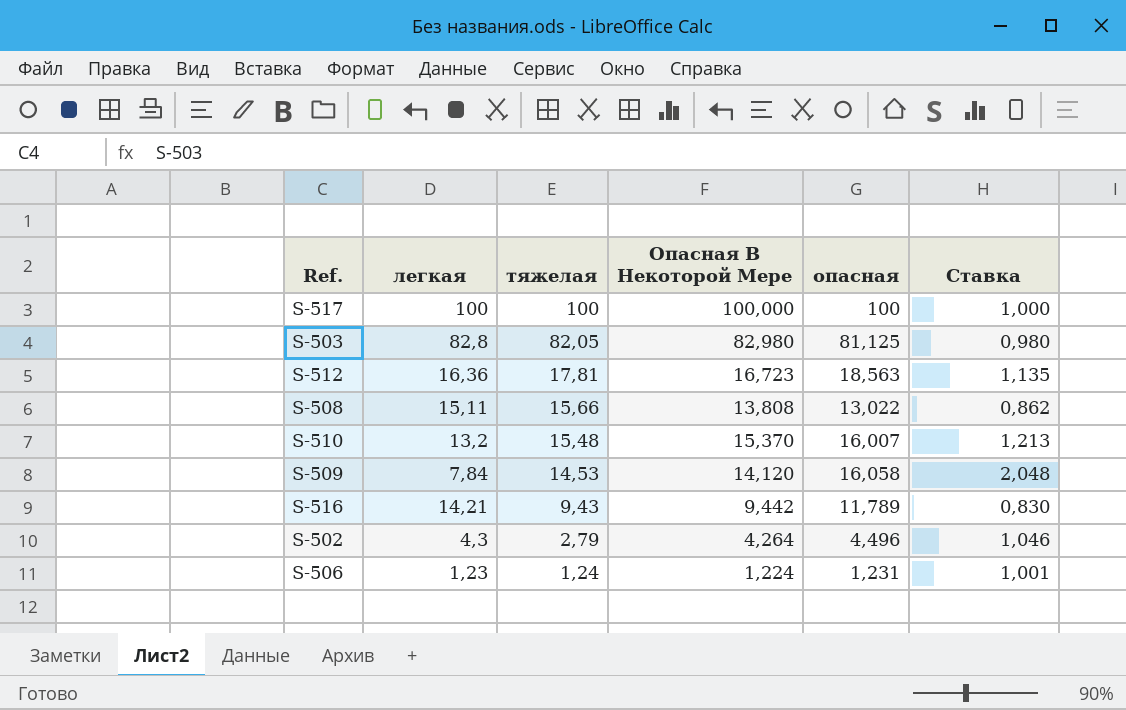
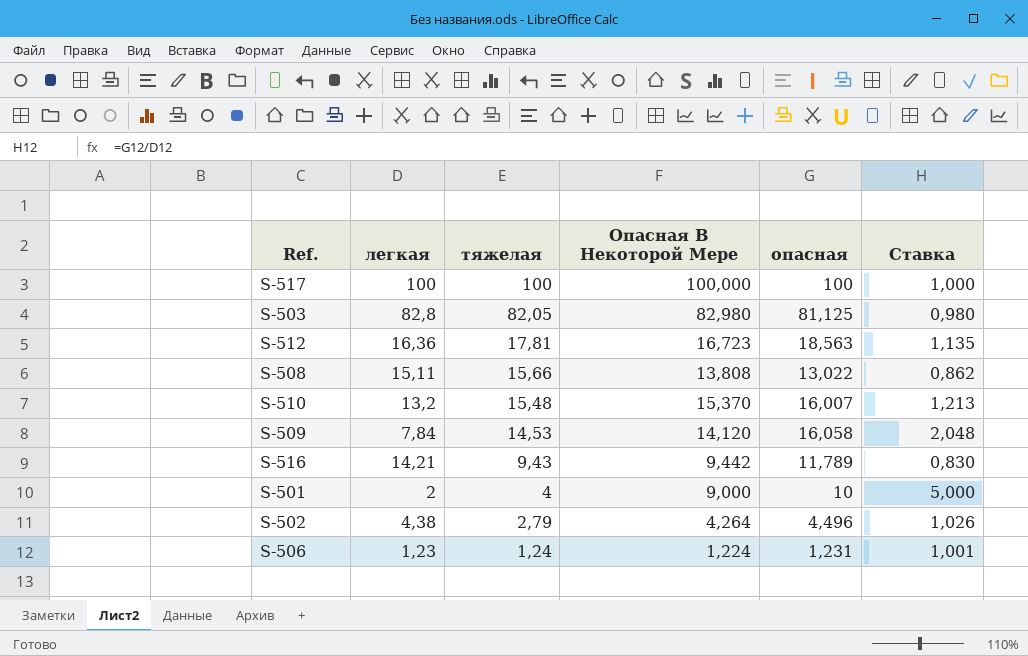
row S-501: none -> 2 | 4 | 9,000 | 10 | 5,000
S-502 | легкая: 4,3 -> 4,38
S-502 | Ставка: 1,046 -> 1,026

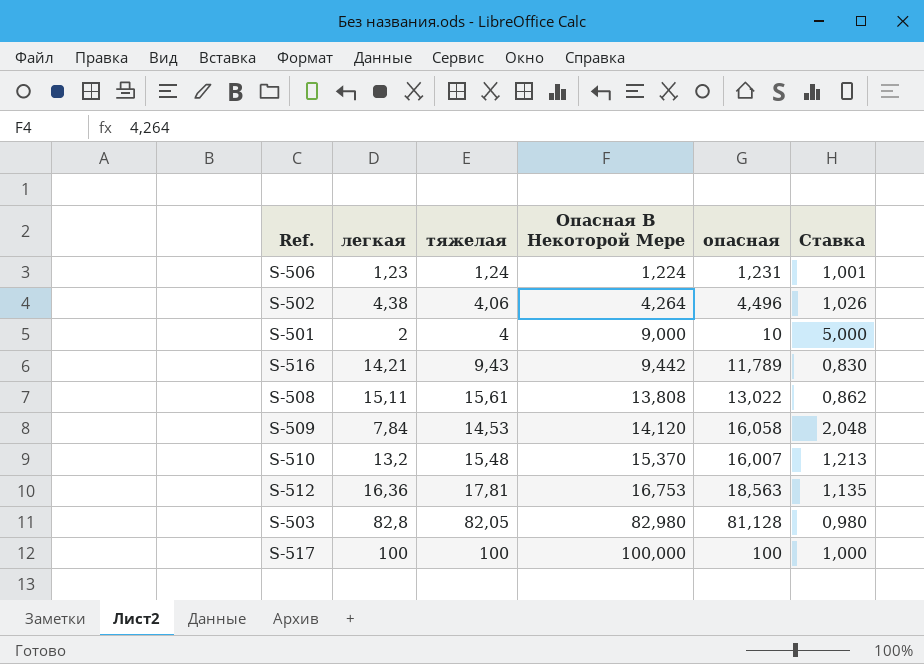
row order: тяжелая descending -> Опасная В Некоторой Мере ascending
S-502 | тяжелая: 2,79 -> 4,06
S-508 | тяжелая: 15,66 -> 15,61
S-512 | Опасная В Некоторой Мере: 16,723 -> 16,753
S-503 | опасная: 81,125 -> 81,128

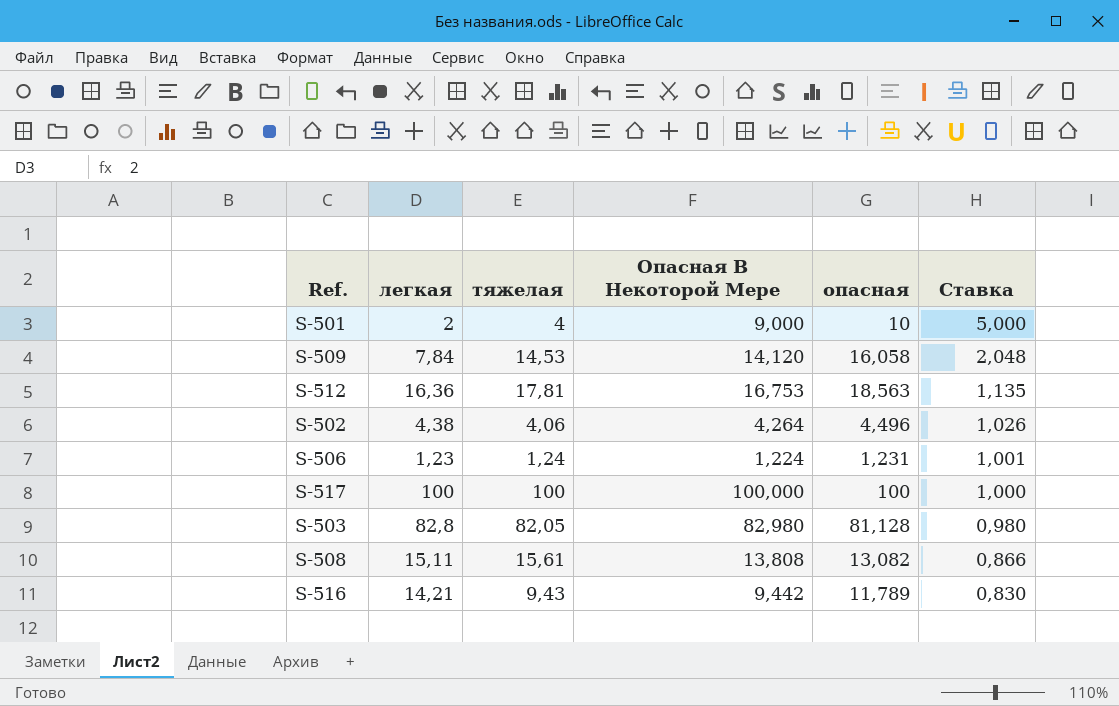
row order: Опасная В Некоторой Мере ascending -> Ставка descending
row S-510: 13,2 | 15,48 | 15,370 | 16,007 | 1,213 -> none
S-508 | опасная: 13,022 -> 13,082
S-508 | Ставка: 0,862 -> 0,866

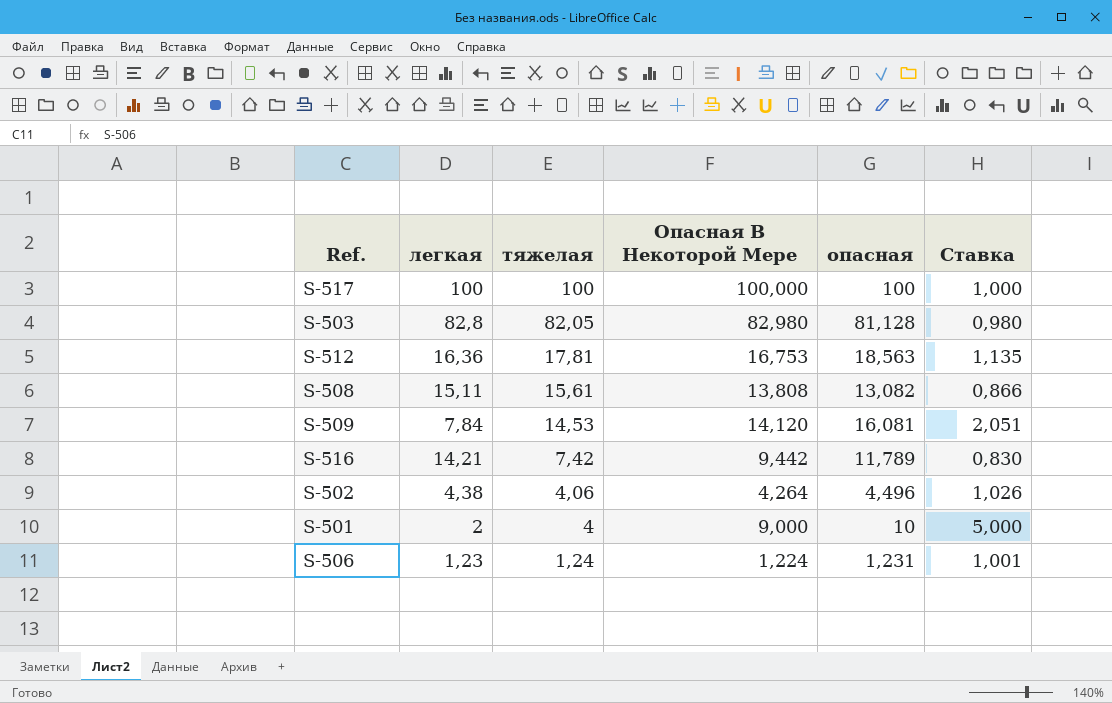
row order: Ставка descending -> тяжелая descending
S-509 | опасная: 16,058 -> 16,081
S-509 | Ставка: 2,048 -> 2,051
S-516 | тяжелая: 9,43 -> 7,42

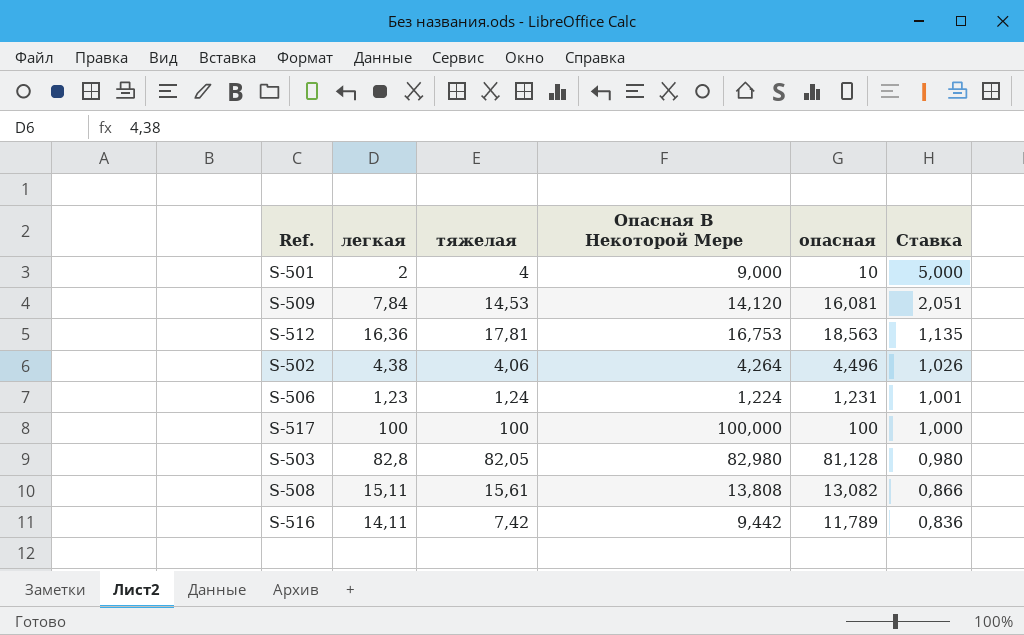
row order: тяжелая descending -> Ставка descending
S-516 | легкая: 14,21 -> 14,11
S-516 | Ставка: 0,830 -> 0,836

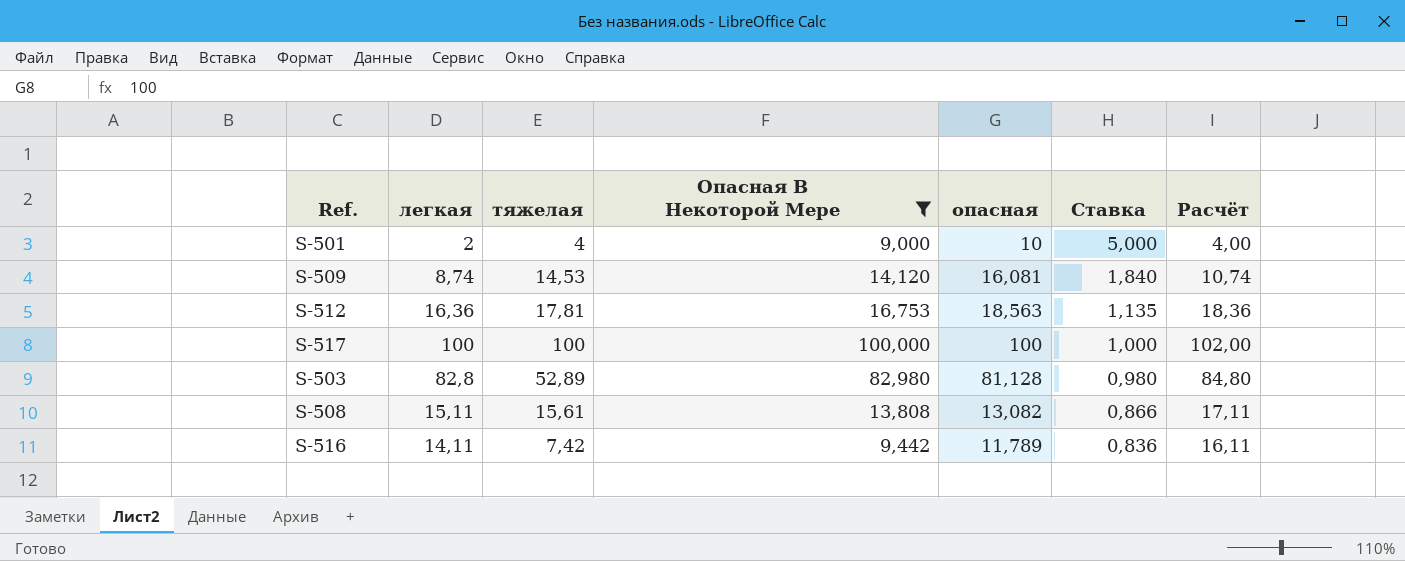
filter: none -> Опасная В Некоторой Мере >= 9,000
column Расчёт | formula: none -> [легкая] + 2
S-509 | легкая: 7,84 -> 8,74
S-509 | Ставка: 2,051 -> 1,840
S-503 | тяжелая: 82,05 -> 52,89

